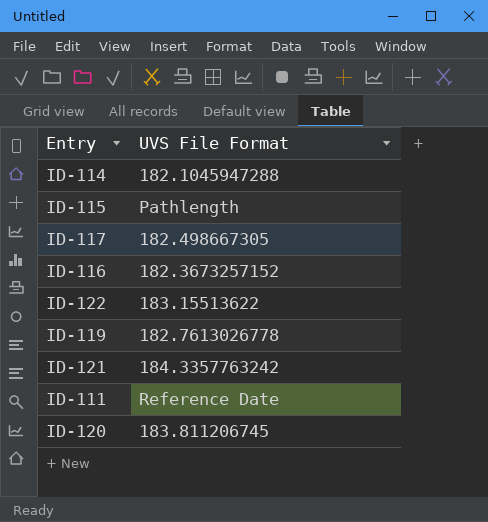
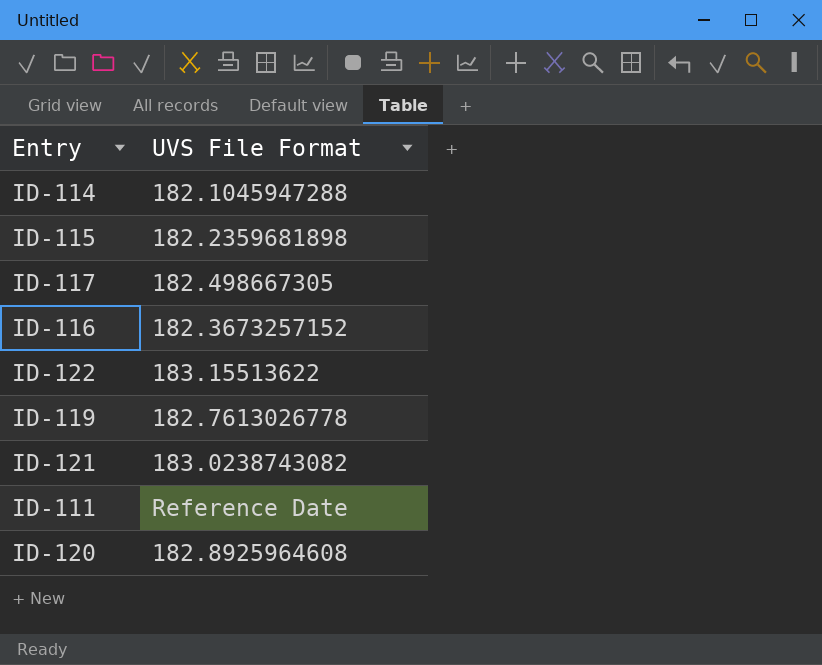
ID-115 | UVS File Format: Pathlength -> 182.2359681898
ID-121 | UVS File Format: 184.3357763242 -> 183.0238743082
ID-120 | UVS File Format: 183.811206745 -> 182.8925964608

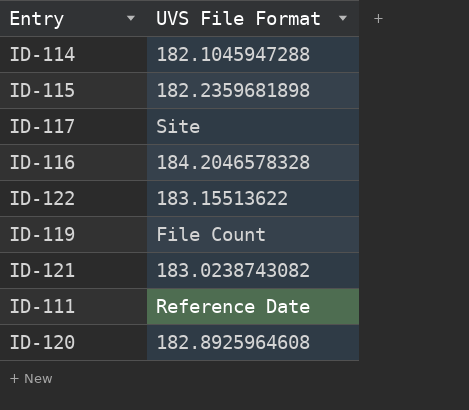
ID-117 | UVS File Format: 182.498667305 -> Site
ID-116 | UVS File Format: 182.3673257152 -> 184.2046578328
ID-119 | UVS File Format: 182.7613026778 -> File Count

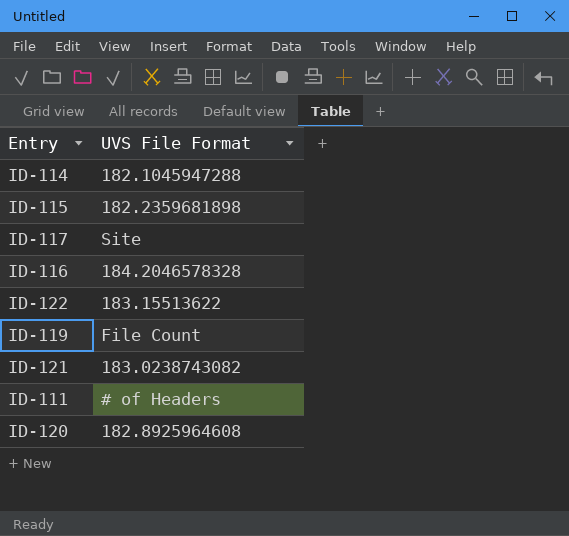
ID-111 | UVS File Format: Reference Date -> # of Headers

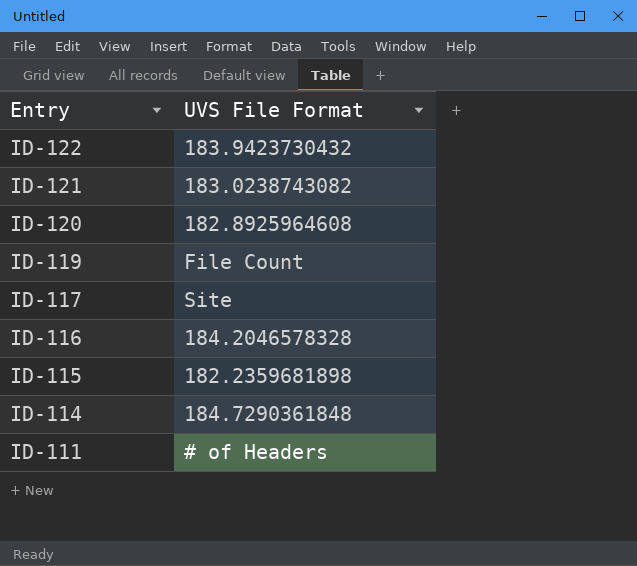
row order: none -> Entry descending
ID-122 | UVS File Format: 183.15513622 -> 183.9423730432
ID-114 | UVS File Format: 182.1045947288 -> 184.7290361848

